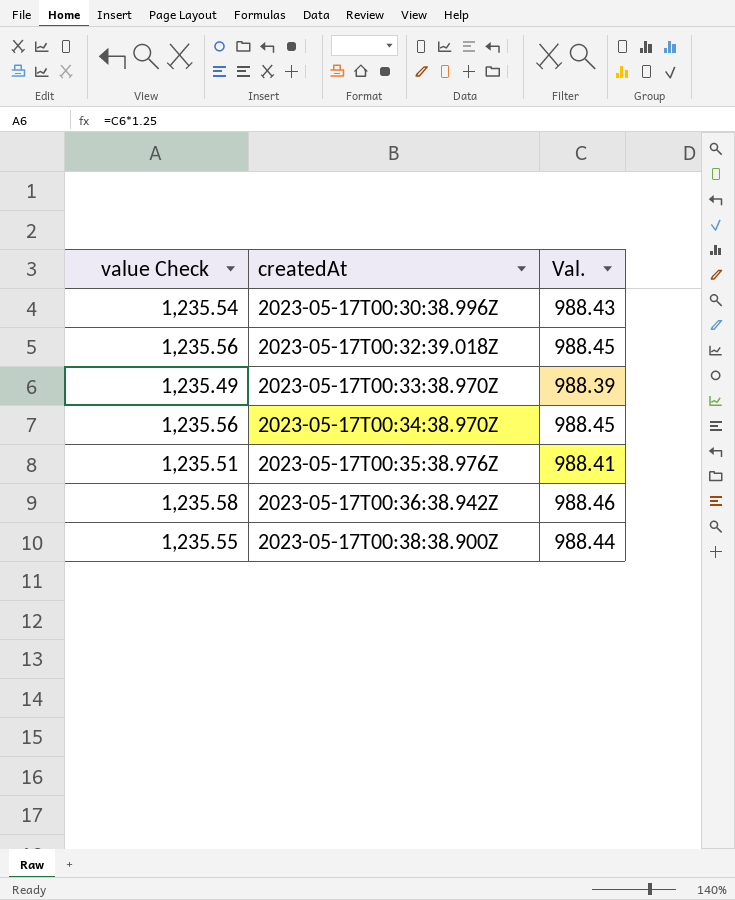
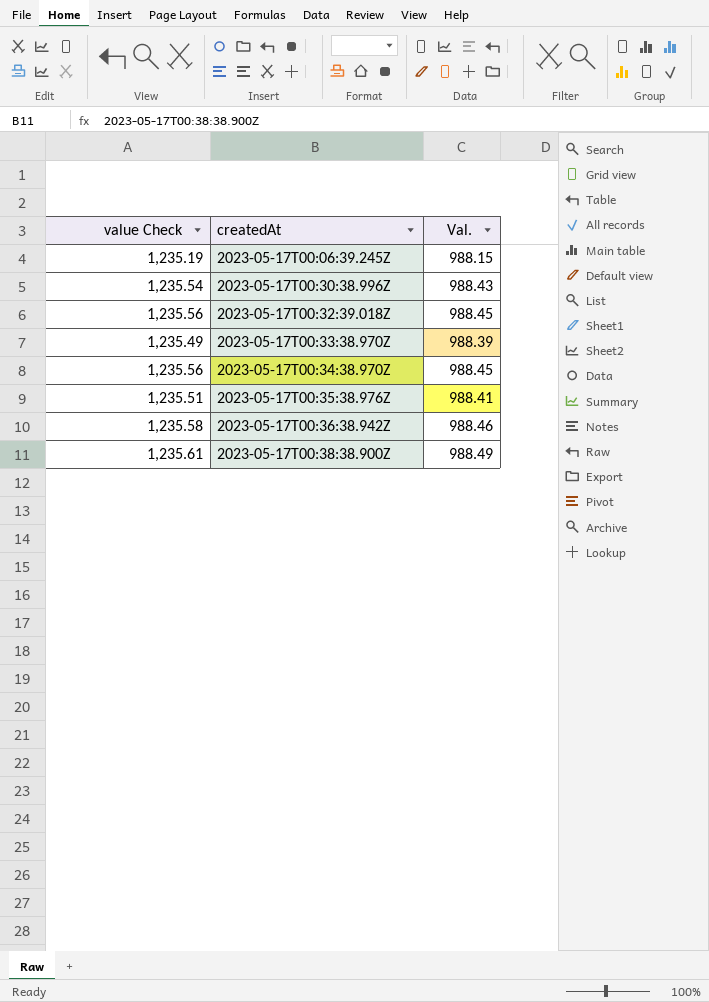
row 2023-05-17T00:06:39.245Z: none -> 1,235.19 | 988.15
2023-05-17T00:38:38.900Z | value Check: 1,235.55 -> 1,235.61
2023-05-17T00:38:38.900Z | Val.: 988.44 -> 988.49

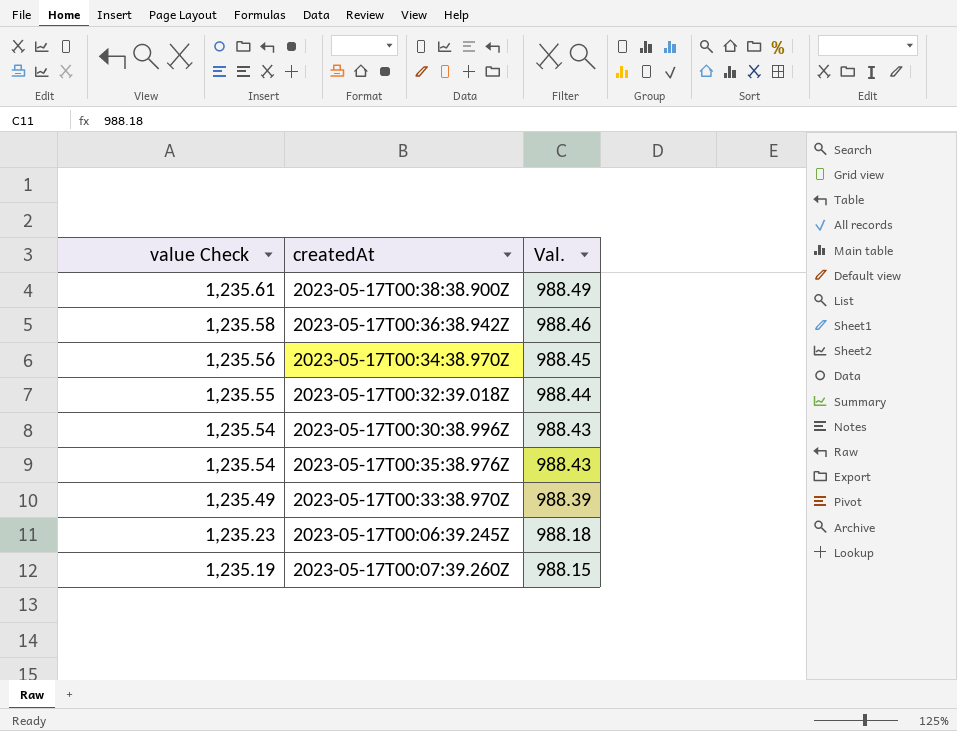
row order: createdAt ascending -> value Check descending
2023-05-17T00:32:39.018Z | value Check: 1,235.56 -> 1,235.55
2023-05-17T00:32:39.018Z | Val.: 988.45 -> 988.44
2023-05-17T00:35:38.976Z | value Check: 1,235.51 -> 1,235.54
2023-05-17T00:35:38.976Z | Val.: 988.41 -> 988.43
2023-05-17T00:06:39.245Z | value Check: 1,235.19 -> 1,235.23
2023-05-17T00:06:39.245Z | Val.: 988.15 -> 988.18
row 2023-05-17T00:07:39.260Z: none -> 1,235.19 | 988.15

